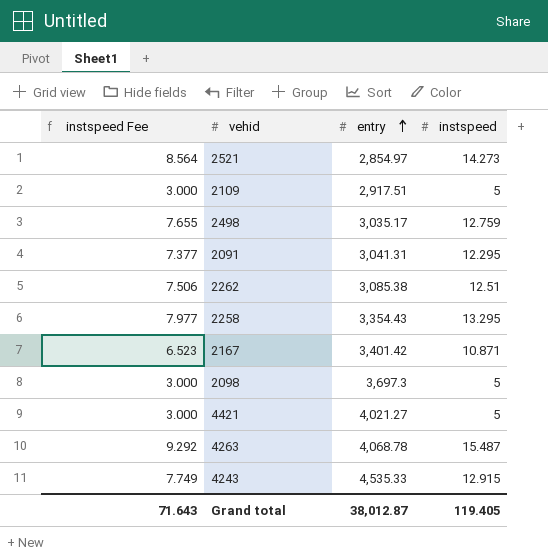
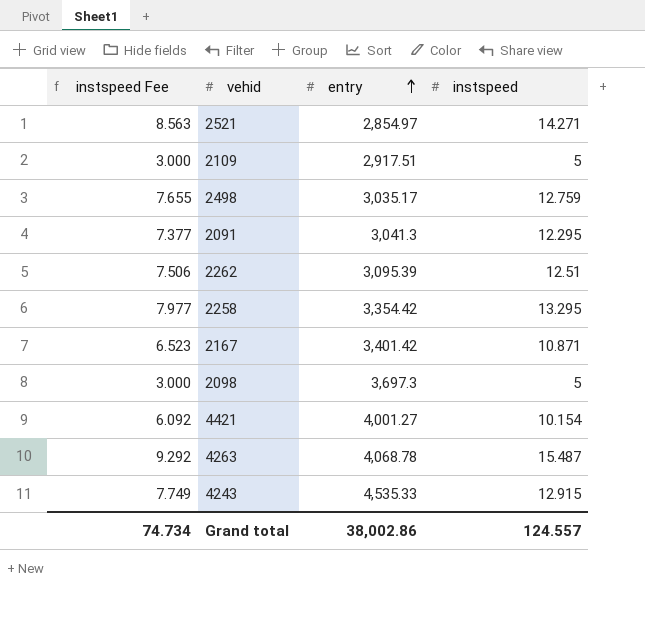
2521 | instspeed Fee: 8.564 -> 8.563
2521 | instspeed: 14.273 -> 14.271
2091 | entry: 3,041.31 -> 3,041.3
2262 | entry: 3,085.38 -> 3,095.39
2258 | entry: 3,354.43 -> 3,354.42
4421 | instspeed Fee: 3.000 -> 6.092
4421 | entry: 4,021.27 -> 4,001.27
4421 | instspeed: 5 -> 10.154
Grand total | instspeed Fee: 71.643 -> 74.734
Grand total | entry: 38,012.87 -> 38,002.86
Grand total | instspeed: 119.405 -> 124.557

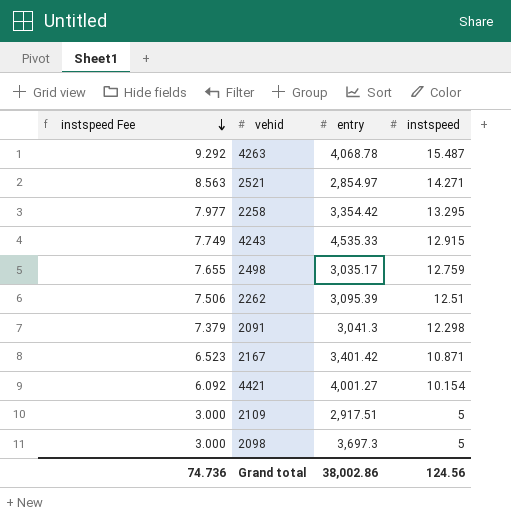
row order: entry ascending -> instspeed Fee descending
2091 | instspeed Fee: 7.377 -> 7.379
2091 | instspeed: 12.295 -> 12.298
Grand total | instspeed Fee: 74.734 -> 74.736
Grand total | instspeed: 124.557 -> 124.56

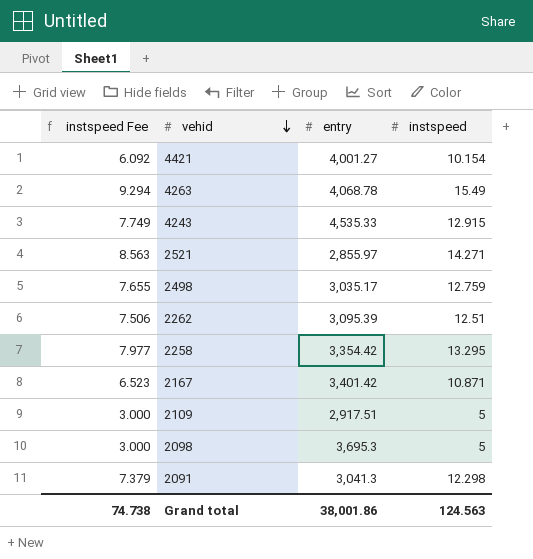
row order: instspeed Fee descending -> vehid descending
4263 | instspeed Fee: 9.292 -> 9.294
4263 | instspeed: 15.487 -> 15.49
2521 | entry: 2,854.97 -> 2,855.97
2098 | entry: 3,697.3 -> 3,695.3
Grand total | instspeed Fee: 74.736 -> 74.738
Grand total | entry: 38,002.86 -> 38,001.86
Grand total | instspeed: 124.56 -> 124.563

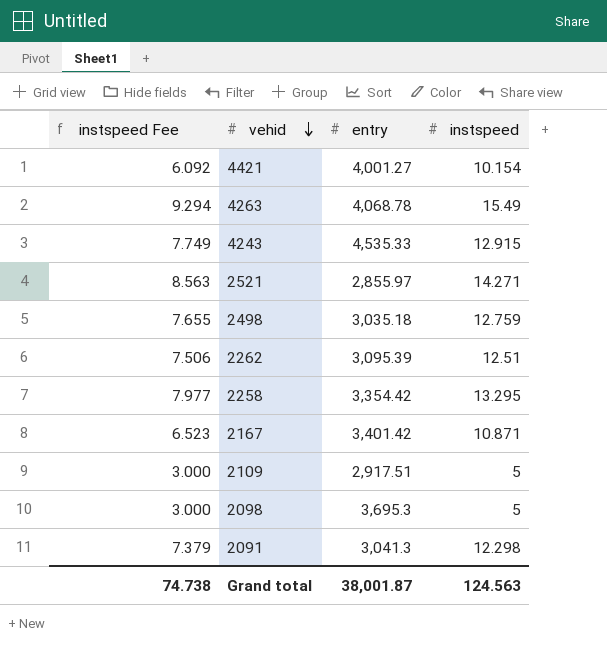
2498 | entry: 3,035.17 -> 3,035.18
Grand total | entry: 38,001.86 -> 38,001.87

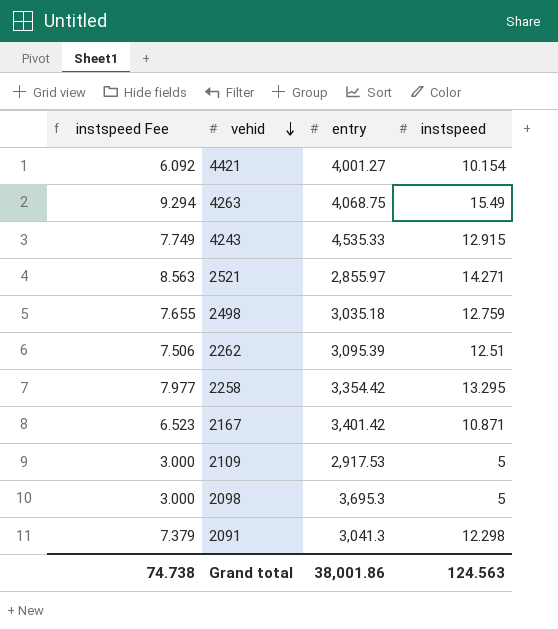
4263 | entry: 4,068.78 -> 4,068.75
2109 | entry: 2,917.51 -> 2,917.53
Grand total | entry: 38,001.87 -> 38,001.86

